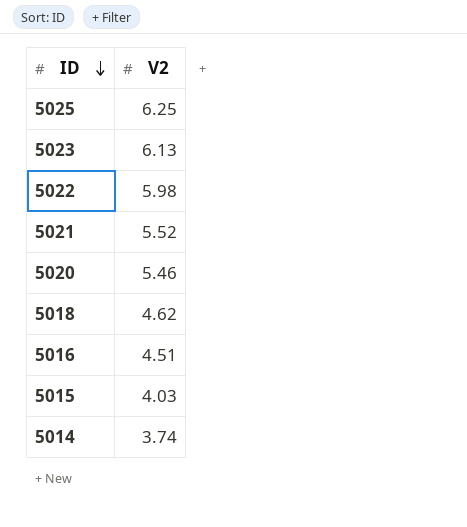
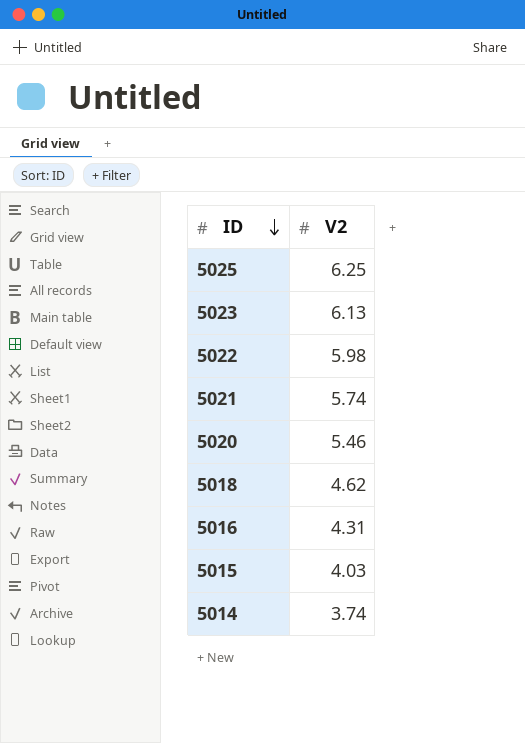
5021 | V2: 5.52 -> 5.74
5016 | V2: 4.51 -> 4.31

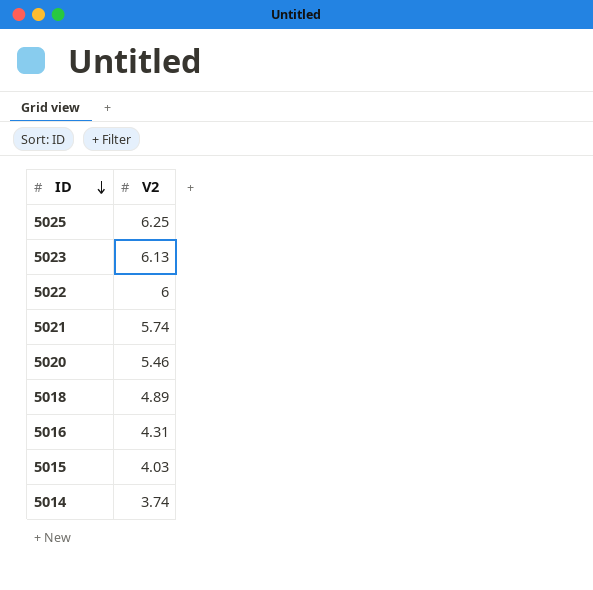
5022 | V2: 5.98 -> 6
5018 | V2: 4.62 -> 4.89

